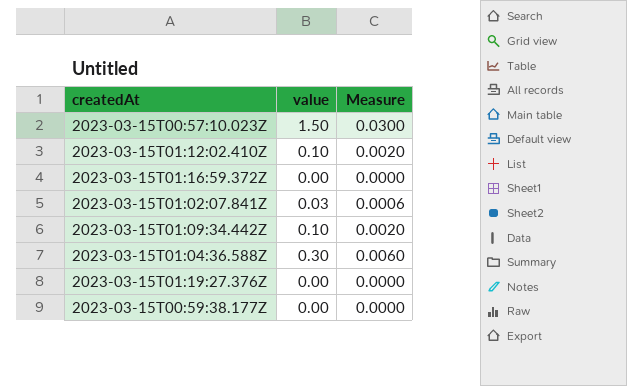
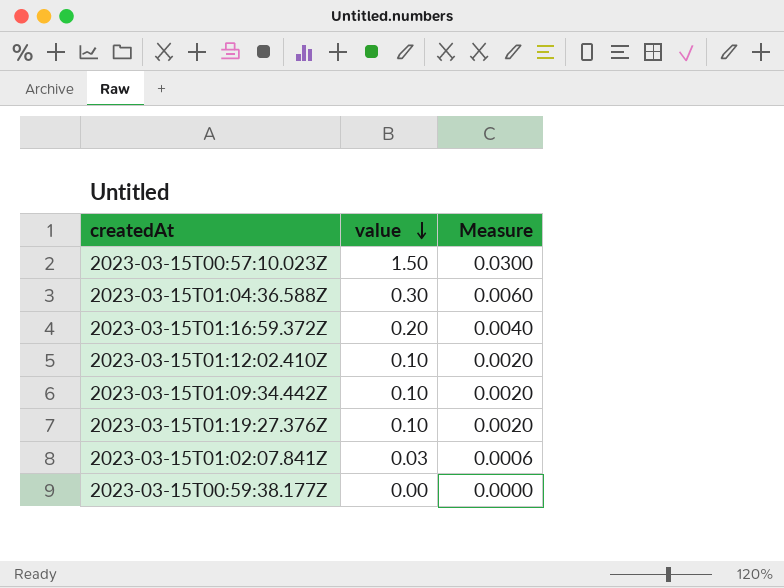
row order: none -> value descending
2023-03-15T01:16:59.372Z | value: 0.00 -> 0.20
2023-03-15T01:16:59.372Z | Measure: 0.0000 -> 0.0040
2023-03-15T01:19:27.376Z | value: 0.00 -> 0.10
2023-03-15T01:19:27.376Z | Measure: 0.0000 -> 0.0020

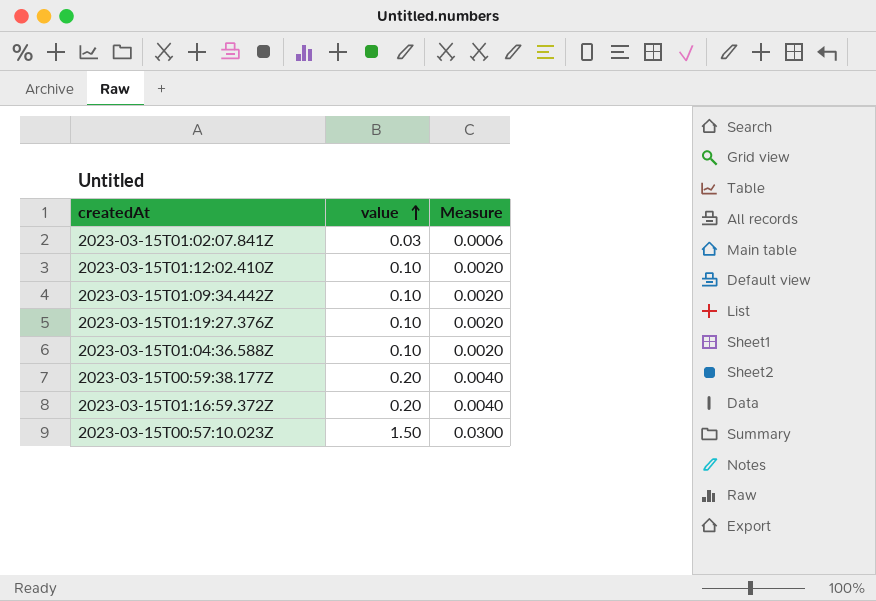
row order: value descending -> value ascending
2023-03-15T01:04:36.588Z | value: 0.30 -> 0.10
2023-03-15T01:04:36.588Z | Measure: 0.0060 -> 0.0020
2023-03-15T00:59:38.177Z | value: 0.00 -> 0.20
2023-03-15T00:59:38.177Z | Measure: 0.0000 -> 0.0040

